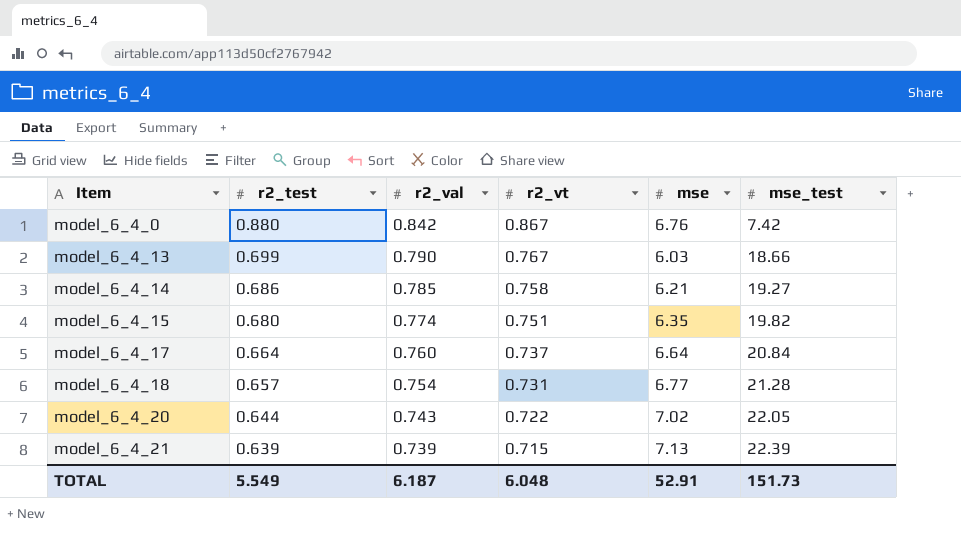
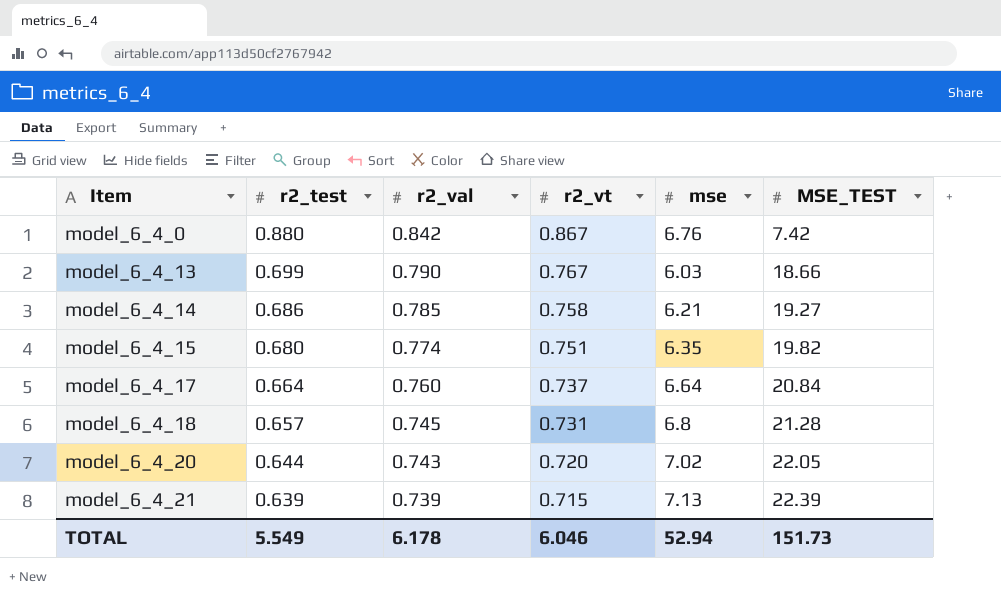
column name: mse_test -> MSE_TEST
model_6_4_18 | r2_val: 0.754 -> 0.745
model_6_4_18 | mse: 6.77 -> 6.8
model_6_4_20 | r2_vt: 0.722 -> 0.720
TOTAL | r2_val: 6.187 -> 6.178
TOTAL | r2_vt: 6.048 -> 6.046
TOTAL | mse: 52.91 -> 52.94

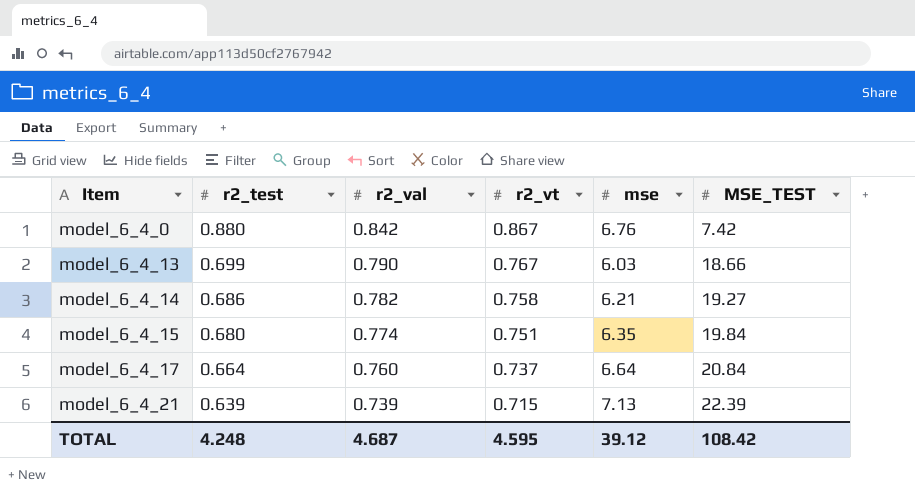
row model_6_4_18: 0.657 | 0.745 | 0.731 | 6.8 | 21.28 -> none
row model_6_4_20: 0.644 | 0.743 | 0.720 | 7.02 | 22.05 -> none
model_6_4_14 | r2_val: 0.785 -> 0.782
model_6_4_15 | MSE_TEST: 19.82 -> 19.84
TOTAL | r2_test: 5.549 -> 4.248
TOTAL | r2_val: 6.178 -> 4.687
TOTAL | r2_vt: 6.046 -> 4.595
TOTAL | mse: 52.94 -> 39.12
TOTAL | MSE_TEST: 151.73 -> 108.42

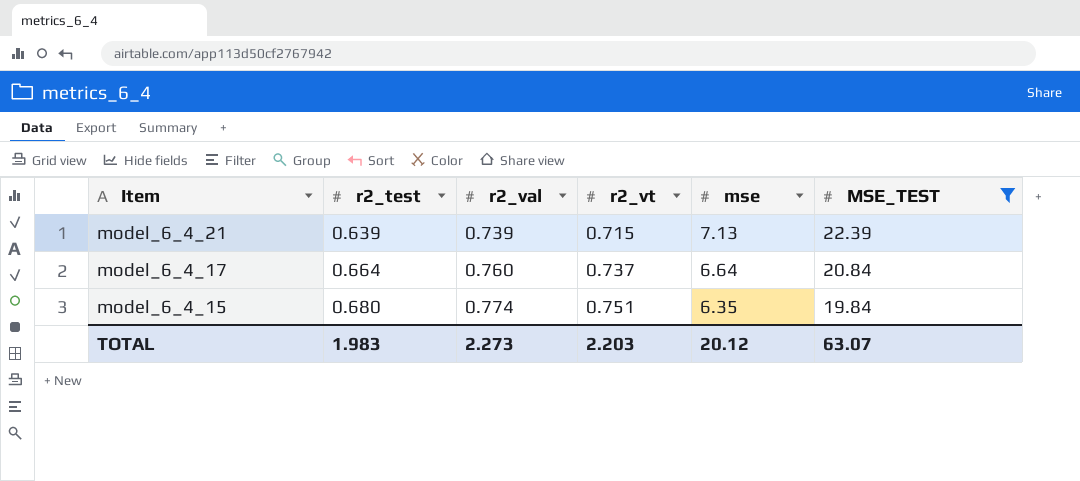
filter: none -> MSE_TEST >= 19.84
row order: Item ascending -> Item descending
TOTAL | r2_test: 4.248 -> 1.983
TOTAL | r2_val: 4.687 -> 2.273
TOTAL | r2_vt: 4.595 -> 2.203
TOTAL | mse: 39.12 -> 20.12
TOTAL | MSE_TEST: 108.42 -> 63.07

